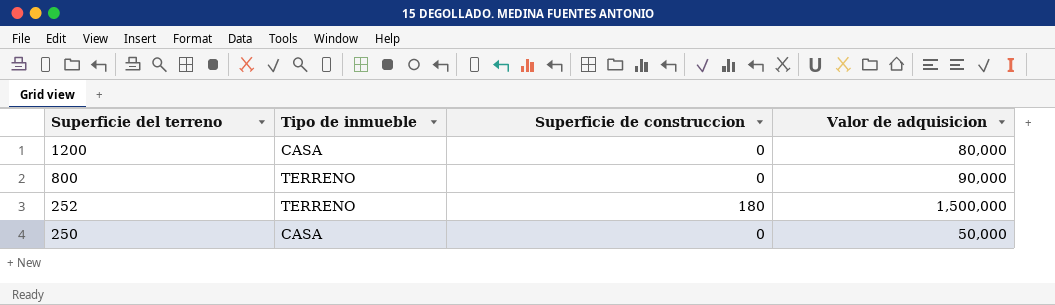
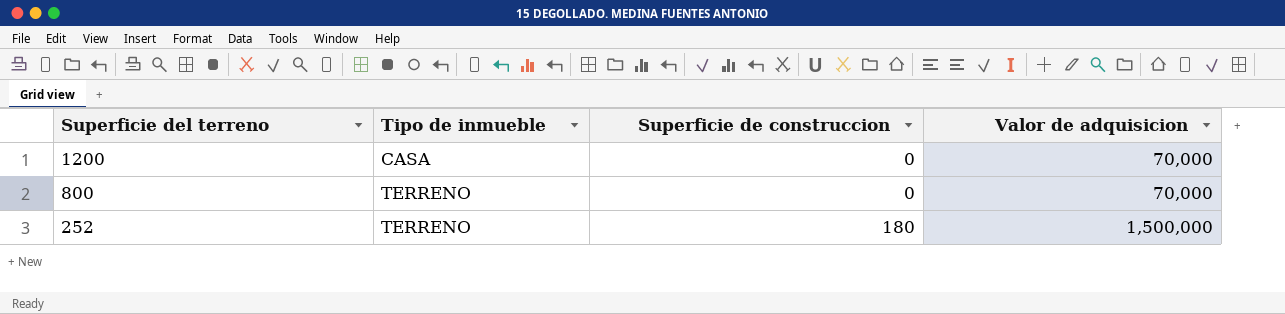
row 250: CASA | 0 | 50,000 -> none
1200 | Valor de adquisicion: 80,000 -> 70,000
800 | Valor de adquisicion: 90,000 -> 70,000

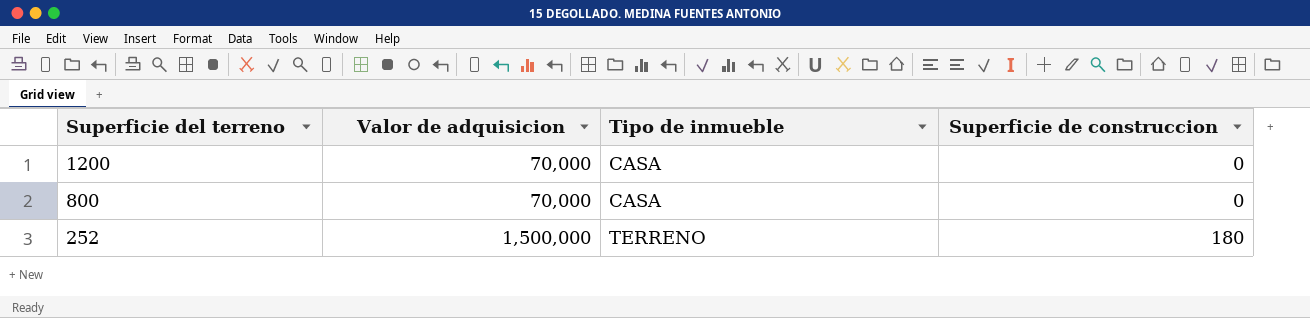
column Valor de adquisicion | position: 4 -> 2
800 | Tipo de inmueble: TERRENO -> CASA

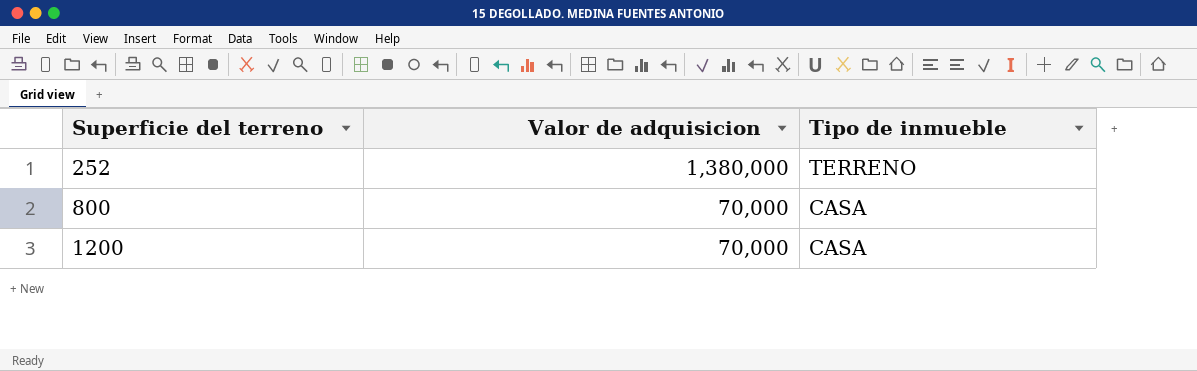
row order: Superficie del terreno descending -> Superficie del terreno ascending
column Superficie de construccion | position: 4 -> none
252 | Valor de adquisicion: 1,500,000 -> 1,380,000

